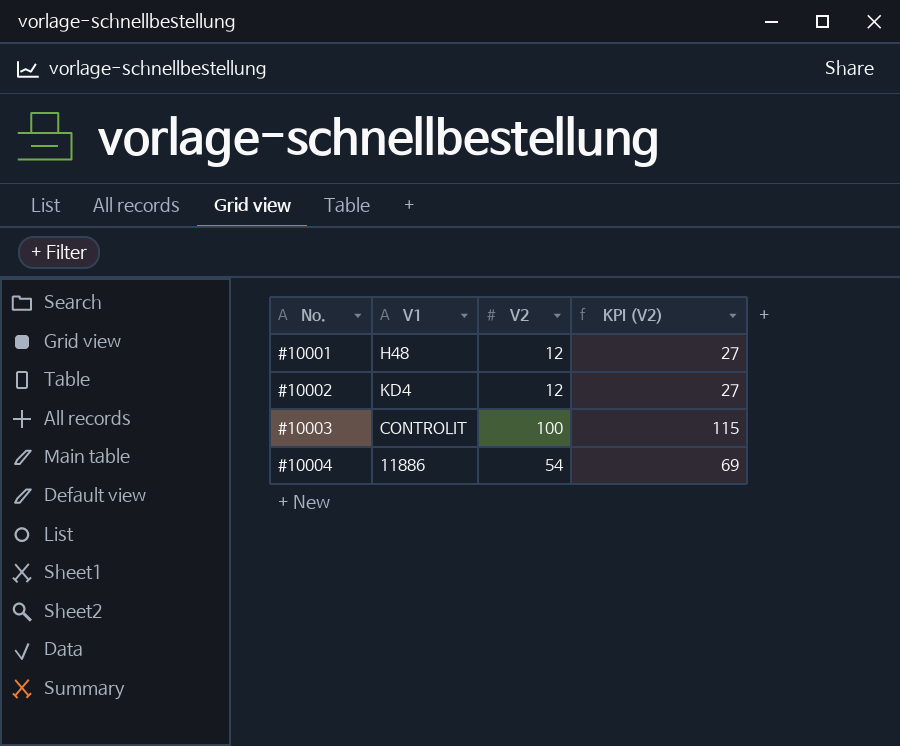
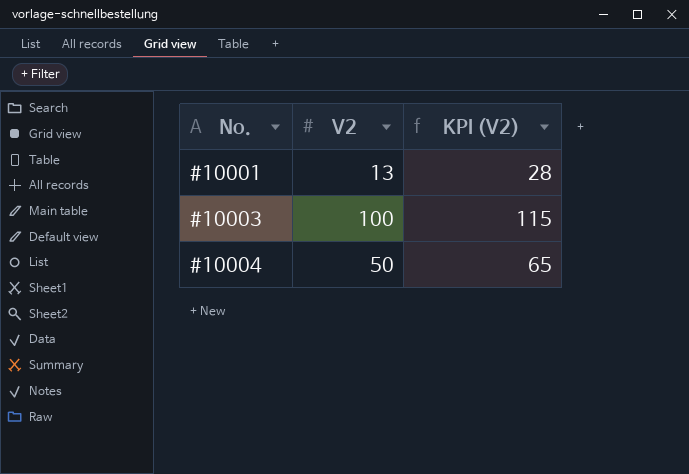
column V1 | position: 2 -> none
row #10002: KD4 | 12 | 27 -> none
#10001 | V2: 12 -> 13
#10001 | KPI (V2): 27 -> 28
#10004 | V2: 54 -> 50
#10004 | KPI (V2): 69 -> 65

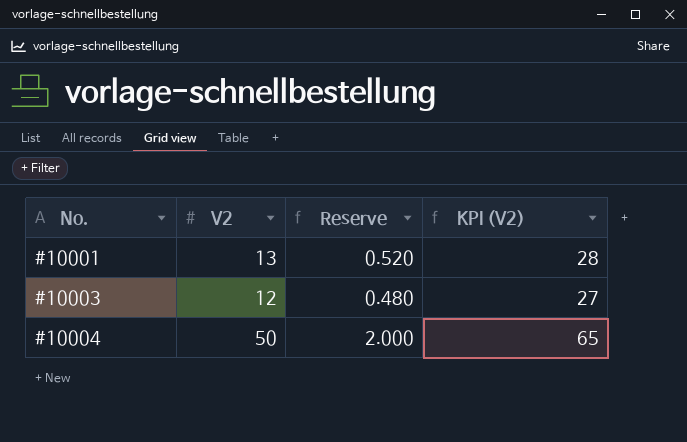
column Reserve | formula: none -> [V2] * 0.04
#10003 | V2: 100 -> 12
#10003 | KPI (V2): 115 -> 27

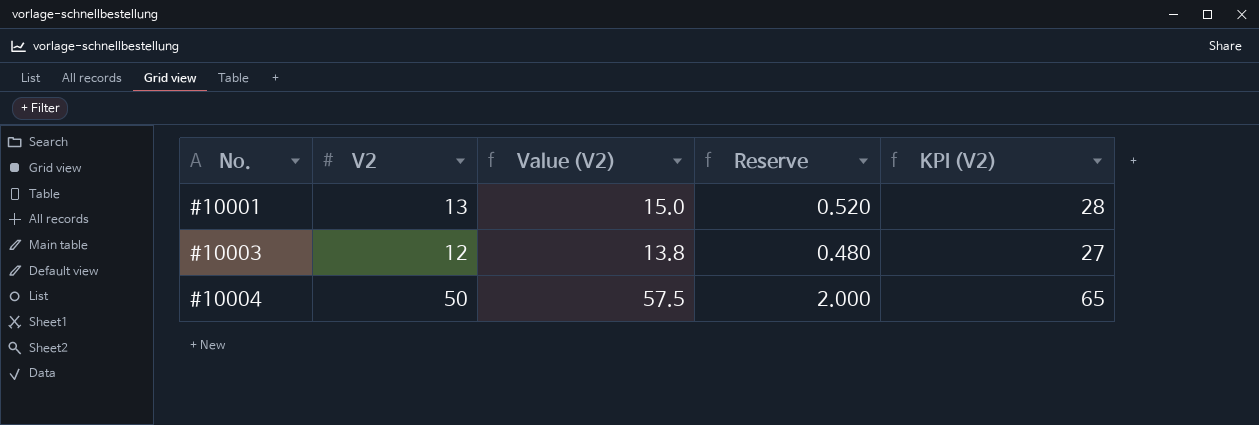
column Value (V2) | formula: none -> [V2] * 1.15

